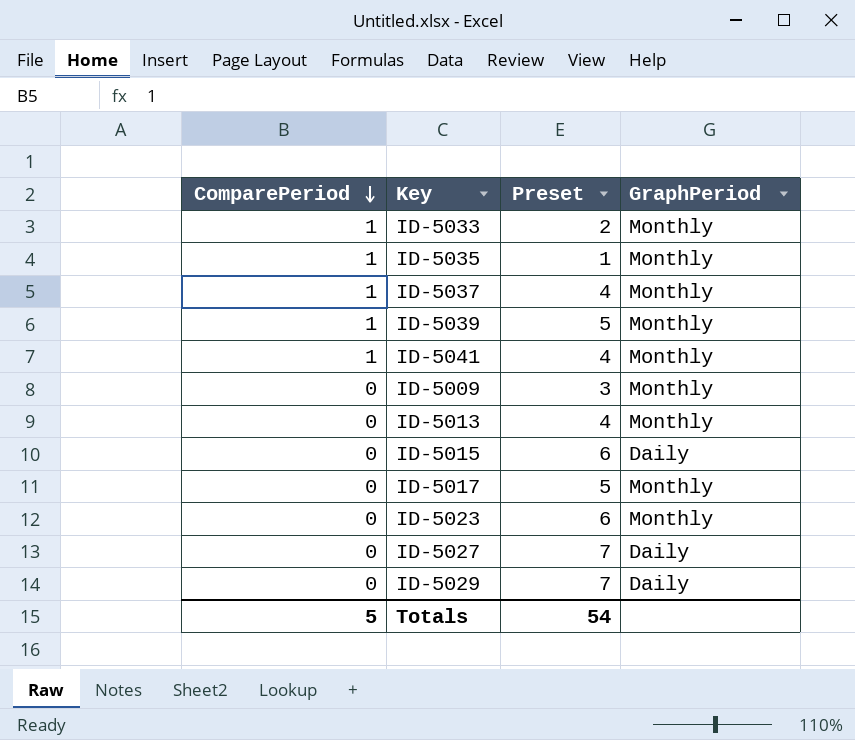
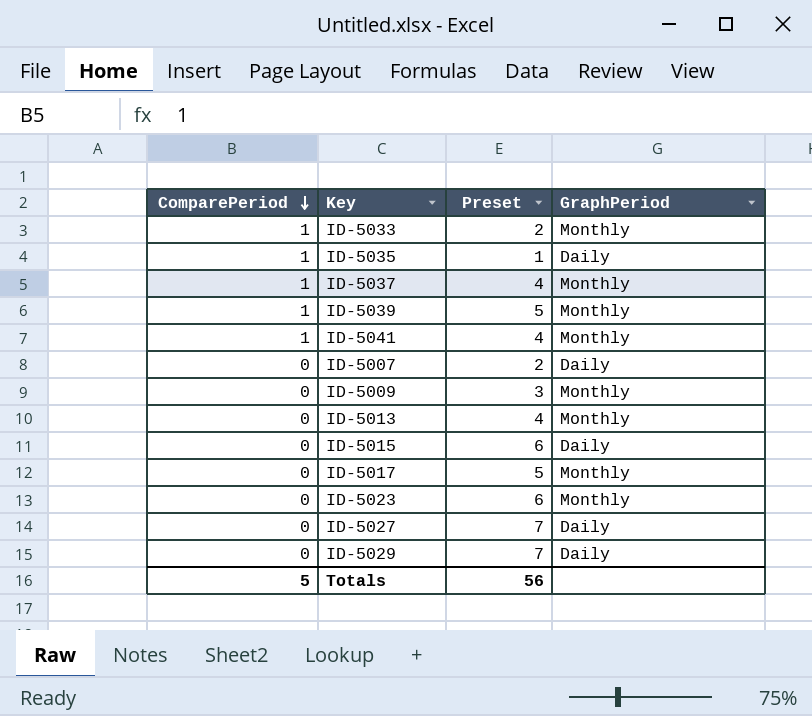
ID-5035 | GraphPeriod: Monthly -> Daily
row ID-5007: none -> 0 | 2 | Daily
Totals | Preset: 54 -> 56

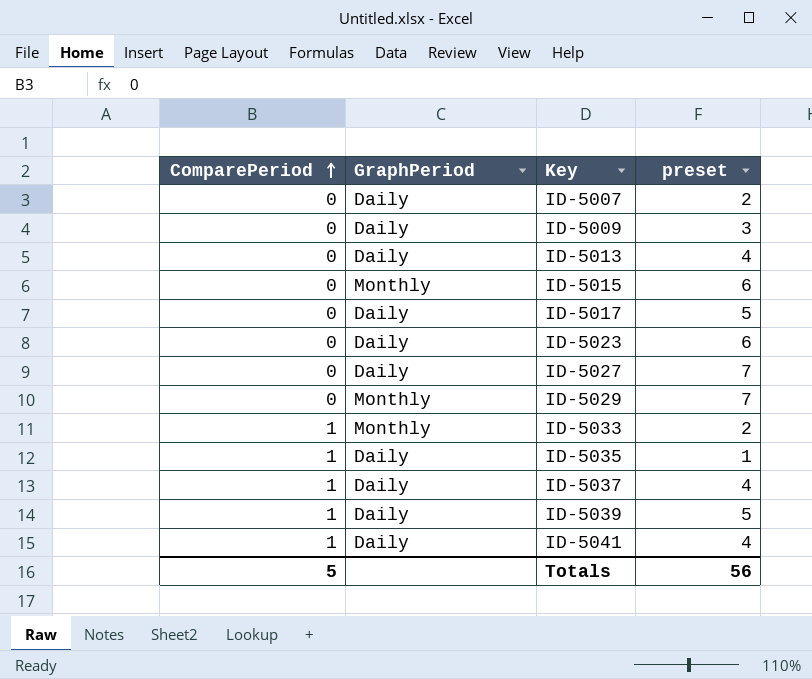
row order: ComparePeriod descending -> ComparePeriod ascending
column GraphPeriod | position: 4 -> 2
column name: Preset -> preset
ID-5009 | GraphPeriod: Monthly -> Daily
ID-5013 | GraphPeriod: Monthly -> Daily
ID-5015 | GraphPeriod: Daily -> Monthly
ID-5017 | GraphPeriod: Monthly -> Daily
ID-5023 | GraphPeriod: Monthly -> Daily
ID-5029 | GraphPeriod: Daily -> Monthly
ID-5037 | GraphPeriod: Monthly -> Daily
ID-5039 | GraphPeriod: Monthly -> Daily
ID-5041 | GraphPeriod: Monthly -> Daily

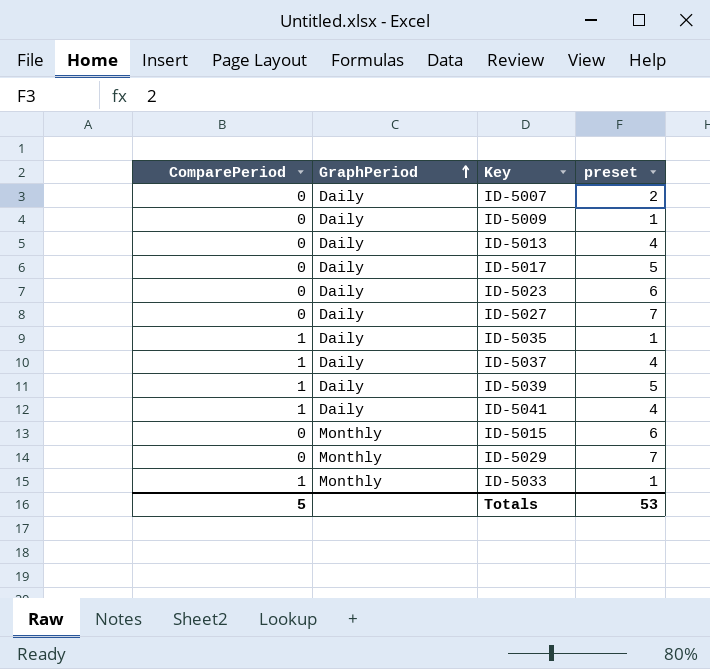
row order: ComparePeriod ascending -> GraphPeriod ascending
ID-5009 | preset: 3 -> 1
ID-5033 | preset: 2 -> 1
Totals | preset: 56 -> 53

